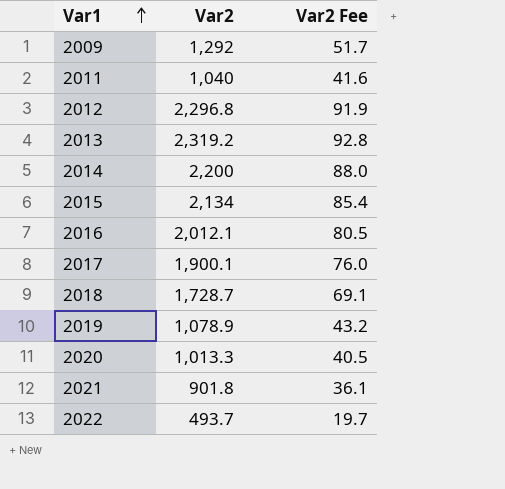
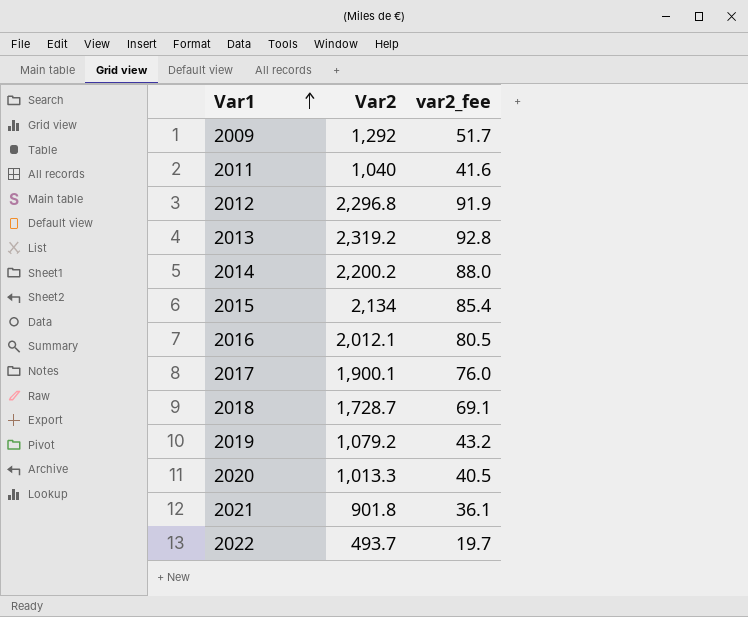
column name: Var2 Fee -> var2_fee
2014 | Var2: 2,200 -> 2,200.2
2019 | Var2: 1,078.9 -> 1,079.2

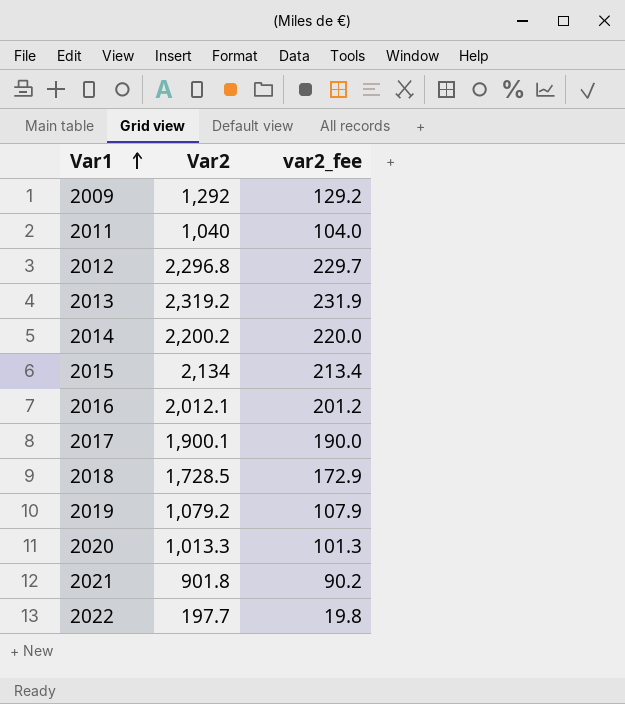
column var2_fee | formula: [Var2] * 0.04 -> [Var2] * 0.1
2018 | Var2: 1,728.7 -> 1,728.5
2022 | Var2: 493.7 -> 197.7

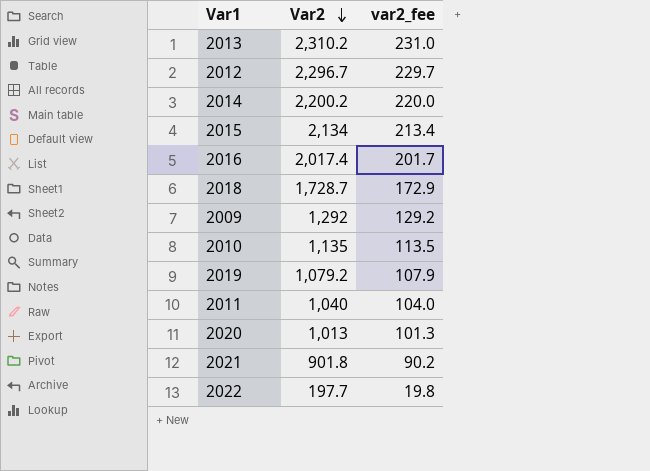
row order: Var1 ascending -> Var2 descending
row 2017: 1,900.1 | 190.0 -> none
2013 | Var2: 2,319.2 -> 2,310.2
2013 | var2_fee: 231.9 -> 231.0
2012 | Var2: 2,296.8 -> 2,296.7
2016 | Var2: 2,012.1 -> 2,017.4
2016 | var2_fee: 201.2 -> 201.7
2018 | Var2: 1,728.5 -> 1,728.7
row 2010: none -> 1,135 | 113.5
2020 | Var2: 1,013.3 -> 1,013

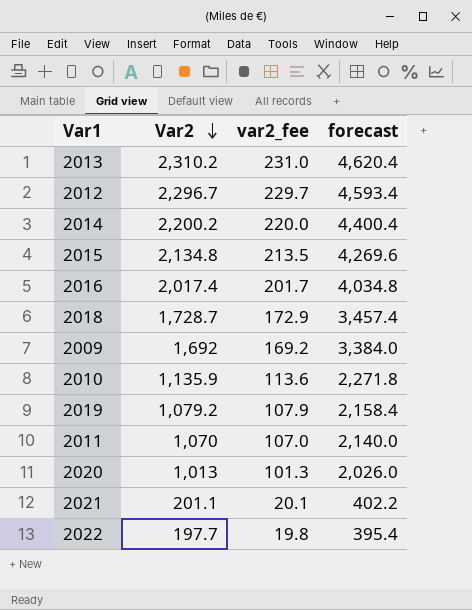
column forecast | formula: none -> [Var2] * 2
2015 | Var2: 2,134 -> 2,134.8
2015 | var2_fee: 213.4 -> 213.5
2009 | Var2: 1,292 -> 1,692
2009 | var2_fee: 129.2 -> 169.2
2010 | Var2: 1,135 -> 1,135.9
2010 | var2_fee: 113.5 -> 113.6
2011 | Var2: 1,040 -> 1,070
2011 | var2_fee: 104.0 -> 107.0
2021 | Var2: 901.8 -> 201.1
2021 | var2_fee: 90.2 -> 20.1

